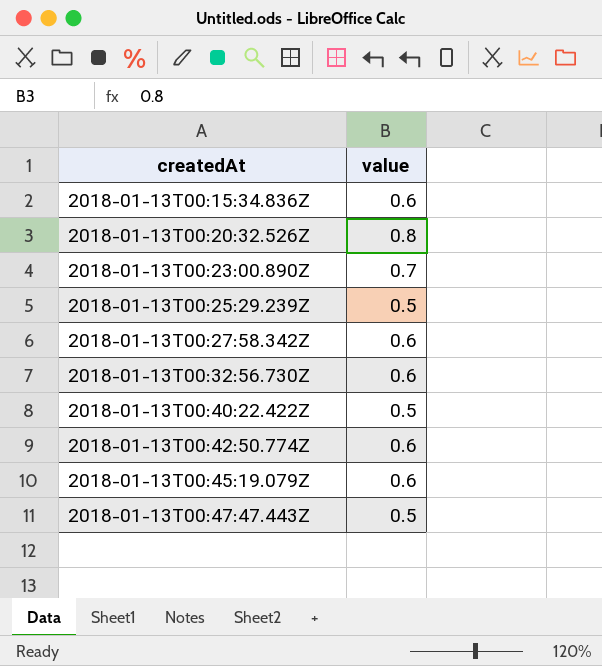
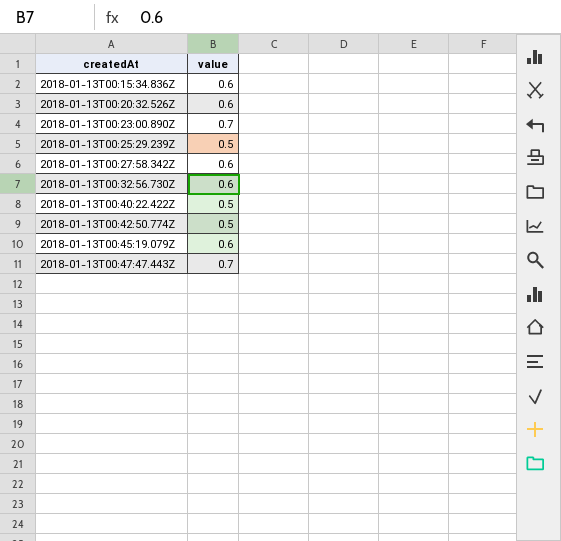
2018-01-13T00:20:32.526Z | value: 0.8 -> 0.6
2018-01-13T00:42:50.774Z | value: 0.6 -> 0.5
2018-01-13T00:47:47.443Z | value: 0.5 -> 0.7

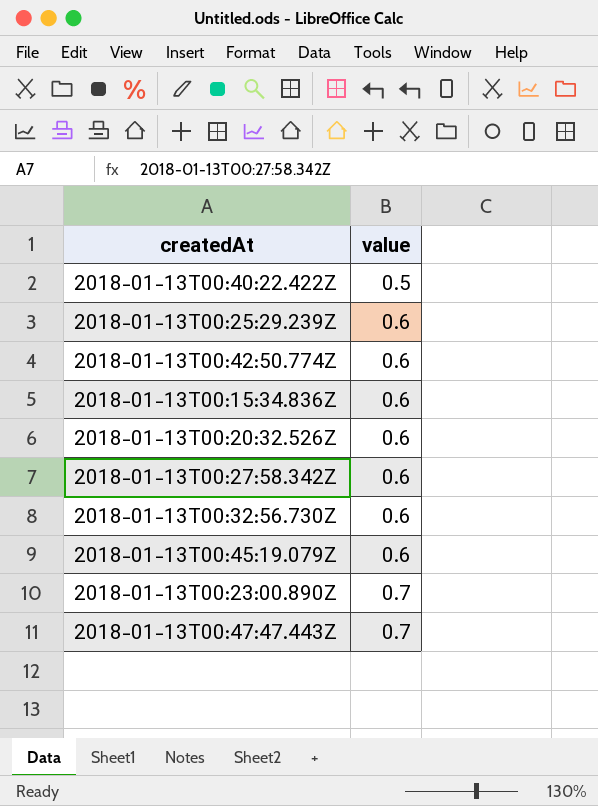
row order: createdAt ascending -> value ascending
2018-01-13T00:25:29.239Z | value: 0.5 -> 0.6
2018-01-13T00:42:50.774Z | value: 0.5 -> 0.6

